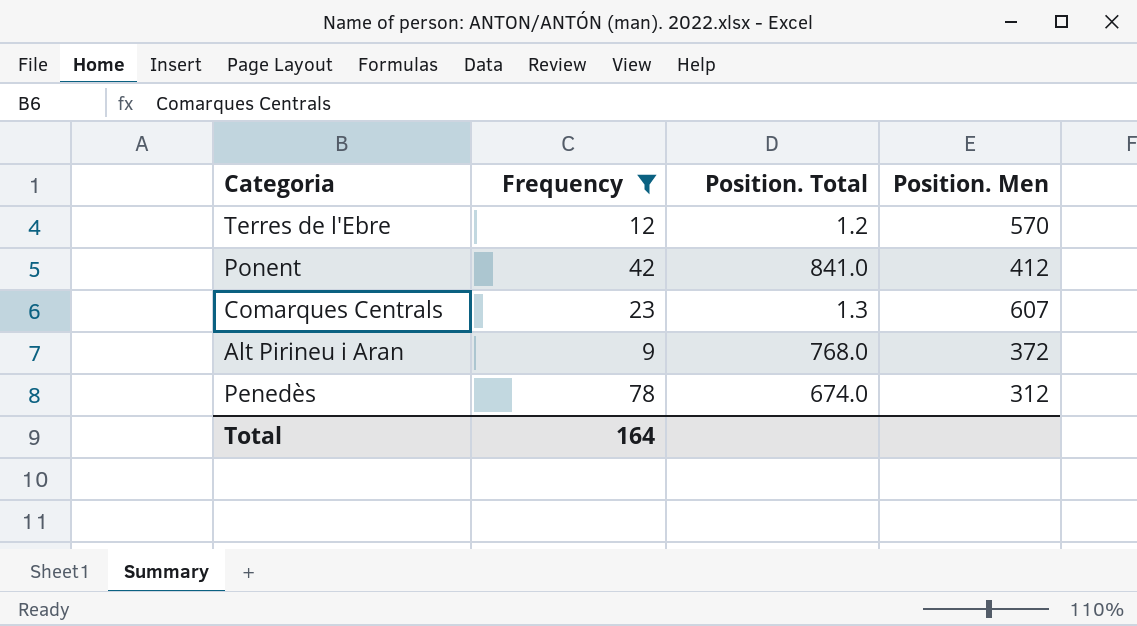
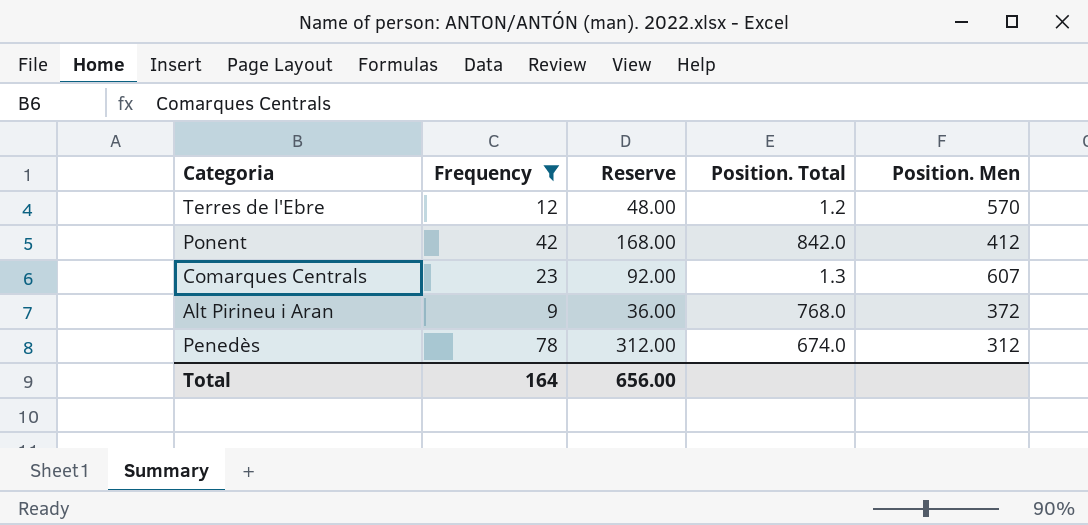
column Reserve | formula: none -> [Frequency] * 4
Ponent | Position. Total: 841.0 -> 842.0

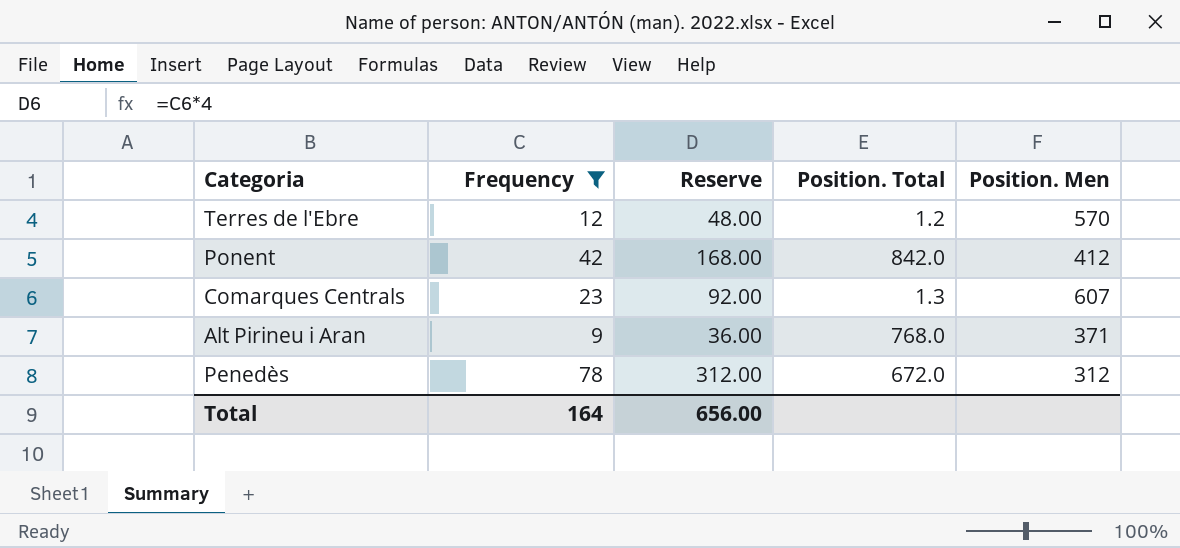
Alt Pirineu i Aran | Position. Men: 372 -> 371
Penedès | Position. Total: 674.0 -> 672.0

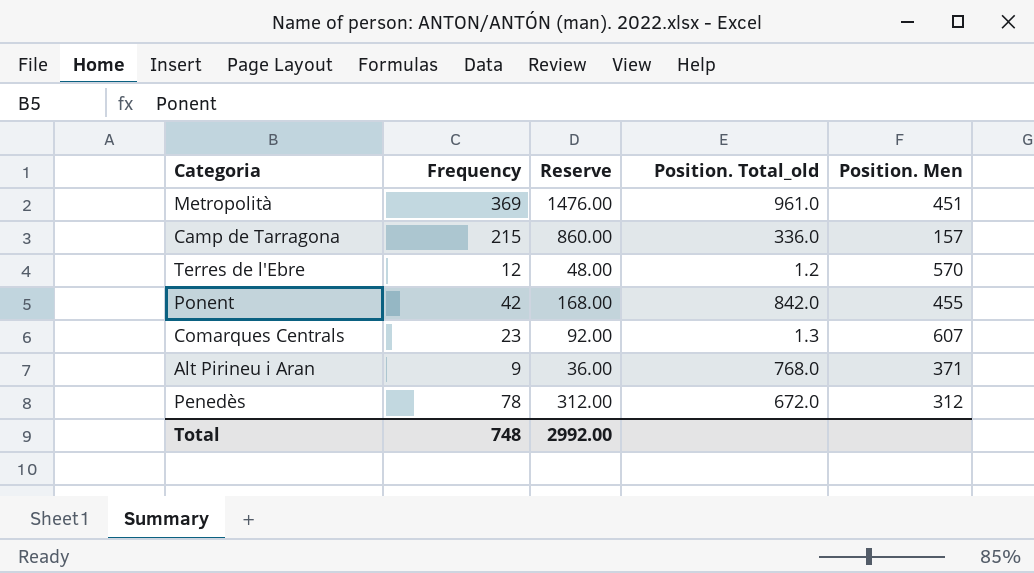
filter: Frequency <= 78 -> none
column name: Position. Total -> Position. Total_old
Ponent | Position. Men: 412 -> 455
Total | Frequency: 164 -> 748
Total | Reserve: 656.00 -> 2992.00

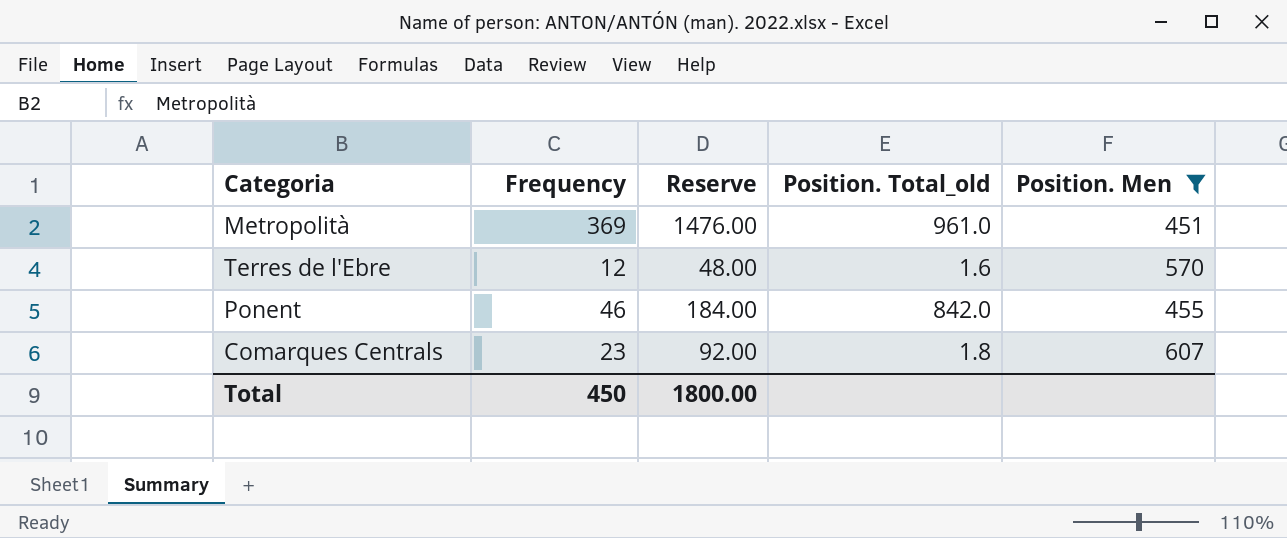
filter: none -> Position. Men >= 451
Terres de l'Ebre | Position. Total_old: 1.2 -> 1.6
Ponent | Frequency: 42 -> 46
Ponent | Reserve: 168.00 -> 184.00
Comarques Centrals | Position. Total_old: 1.3 -> 1.8
Total | Frequency: 748 -> 450
Total | Reserve: 2992.00 -> 1800.00

